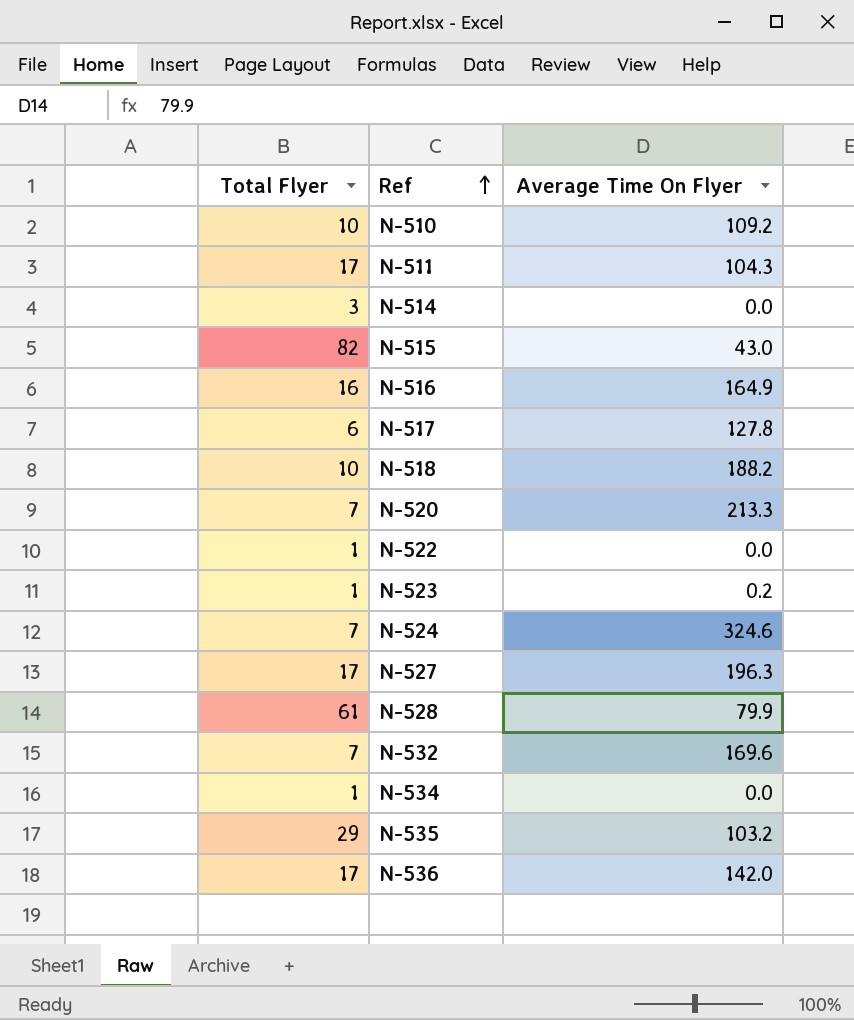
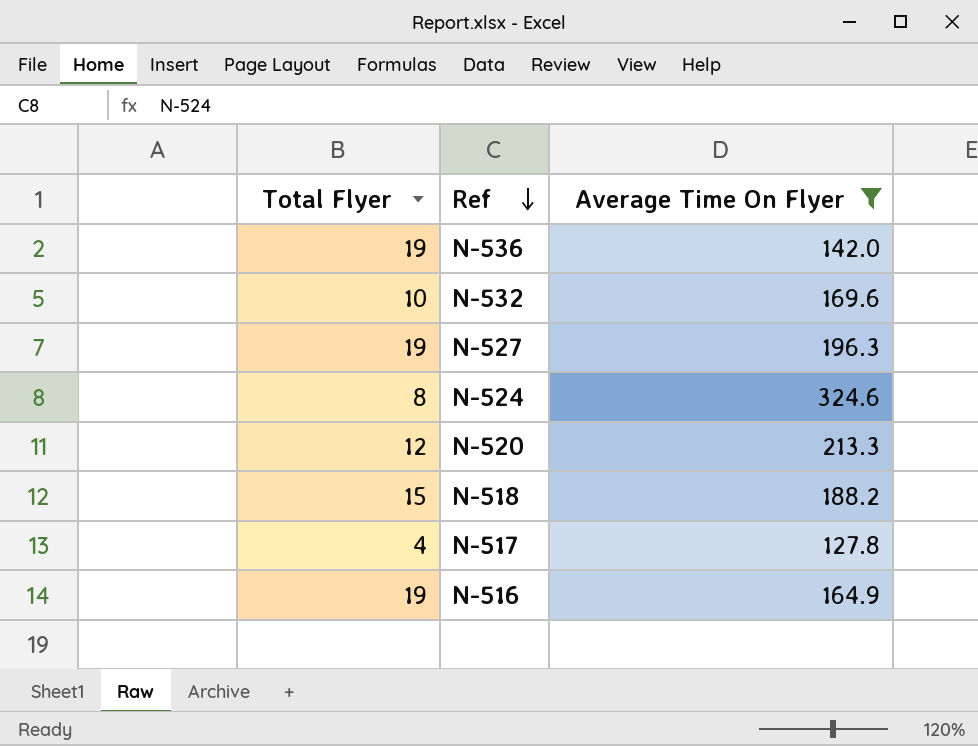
filter: none -> Average Time On Flyer >= 127.8
row order: Ref ascending -> Ref descending
N-536 | Total Flyer: 17 -> 19
N-532 | Total Flyer: 7 -> 10
N-527 | Total Flyer: 17 -> 19
N-524 | Total Flyer: 7 -> 8
N-520 | Total Flyer: 7 -> 12
N-518 | Total Flyer: 10 -> 15
N-517 | Total Flyer: 6 -> 4
N-516 | Total Flyer: 16 -> 19

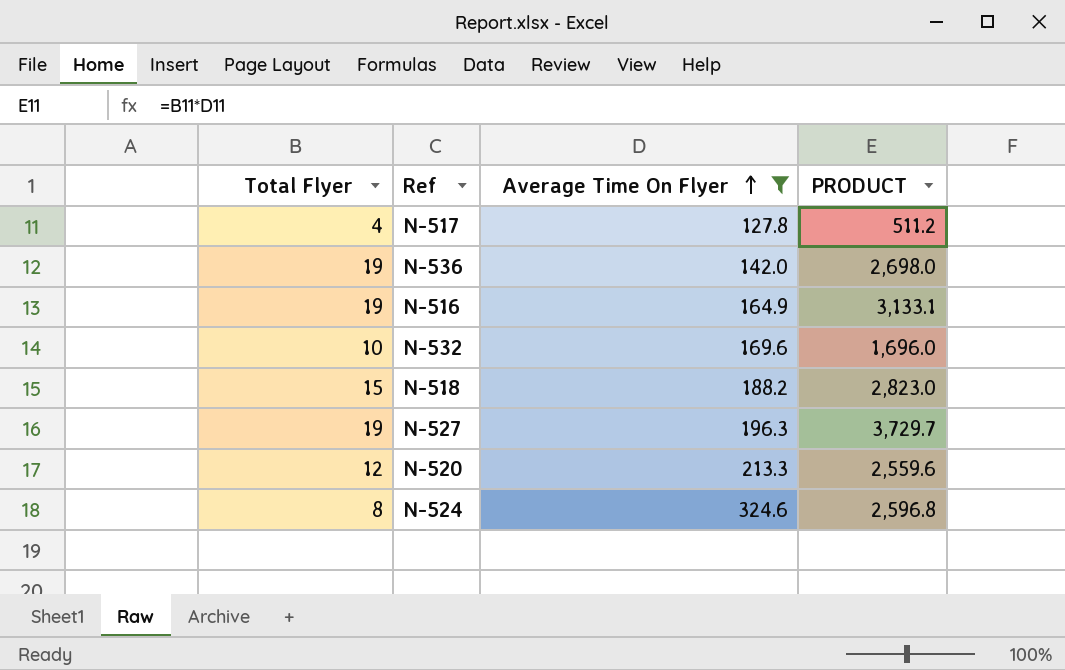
row order: Ref descending -> Average Time On Flyer ascending
column PRODUCT | formula: none -> [Total Flyer] * [Average Time On Flyer]

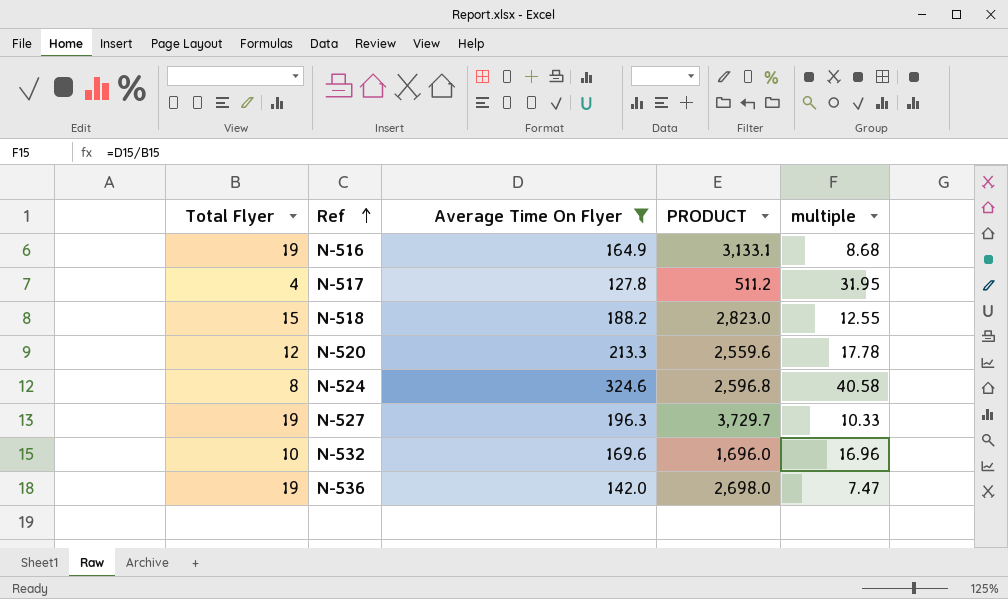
row order: Average Time On Flyer ascending -> Ref ascending
column multiple | formula: none -> [Average Time On Flyer] / [Total Flyer]

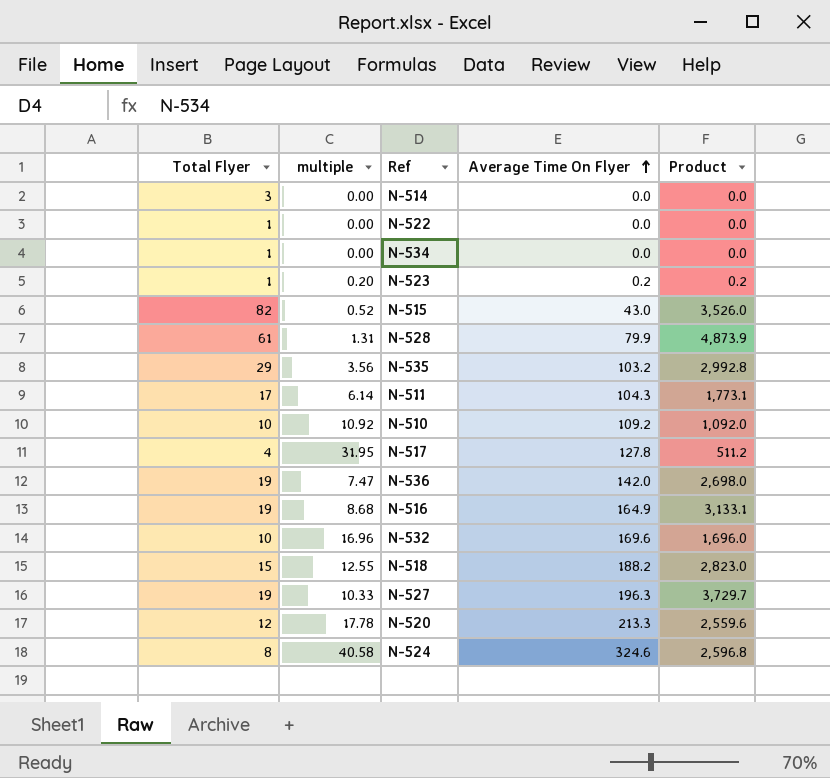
filter: Average Time On Flyer >= 127.8 -> none
row order: Ref ascending -> Average Time On Flyer ascending
column multiple | position: 5 -> 2
column name: PRODUCT -> Product

